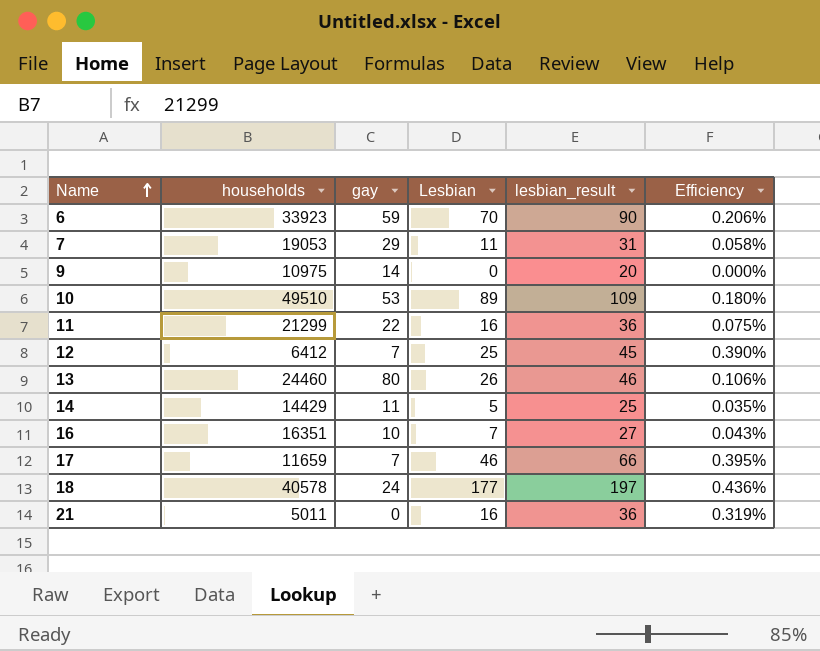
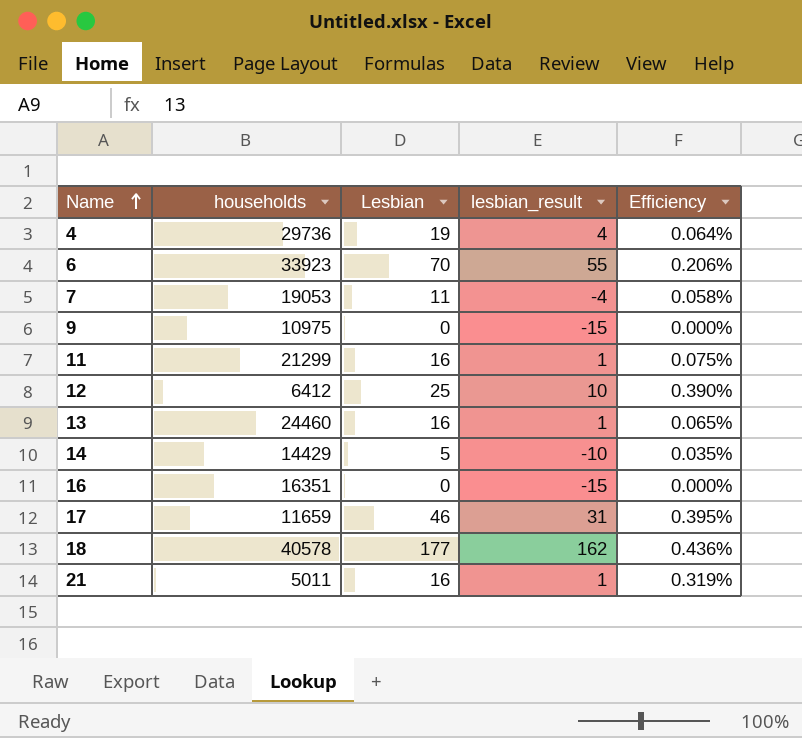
column gay | position: 3 -> none
column lesbian_result | formula: [Lesbian] + 20 -> [Lesbian] - 15
row 10: 49510 | 53 | 89 | 109 | 0.180% -> none
row 4: none -> 29736 | 19 | 4 | 0.064%
13 | Lesbian: 26 -> 16
13 | Efficiency: 0.106% -> 0.065%
16 | Lesbian: 7 -> 0
16 | Efficiency: 0.043% -> 0.000%

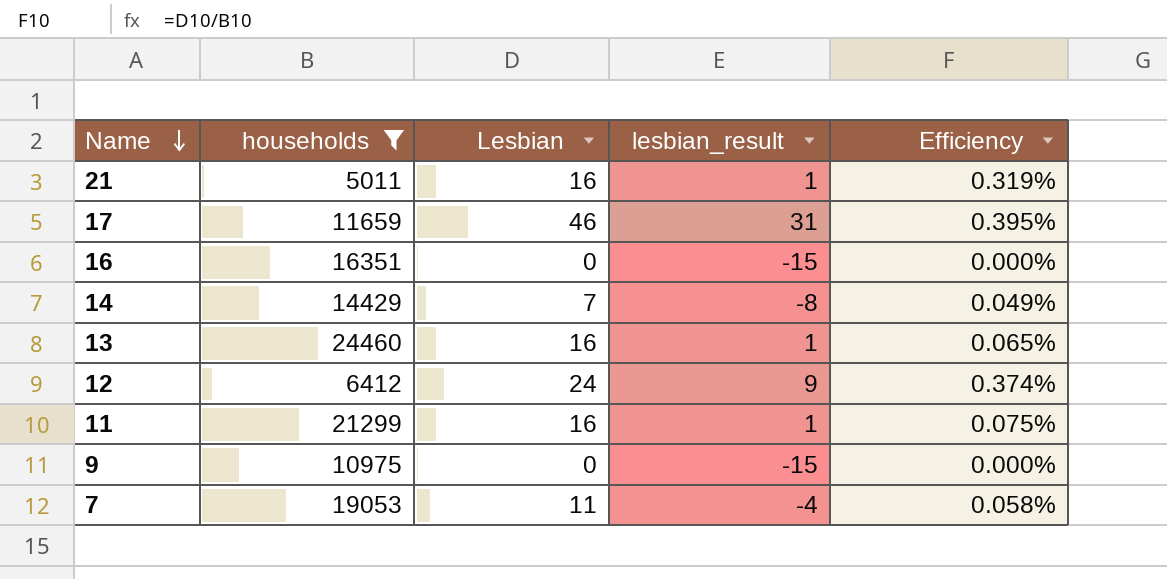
filter: none -> households <= 24460
row order: Name ascending -> Name descending
14 | Lesbian: 5 -> 7
14 | lesbian_result: -10 -> -8
14 | Efficiency: 0.035% -> 0.049%
12 | Lesbian: 25 -> 24
12 | lesbian_result: 10 -> 9
12 | Efficiency: 0.390% -> 0.374%

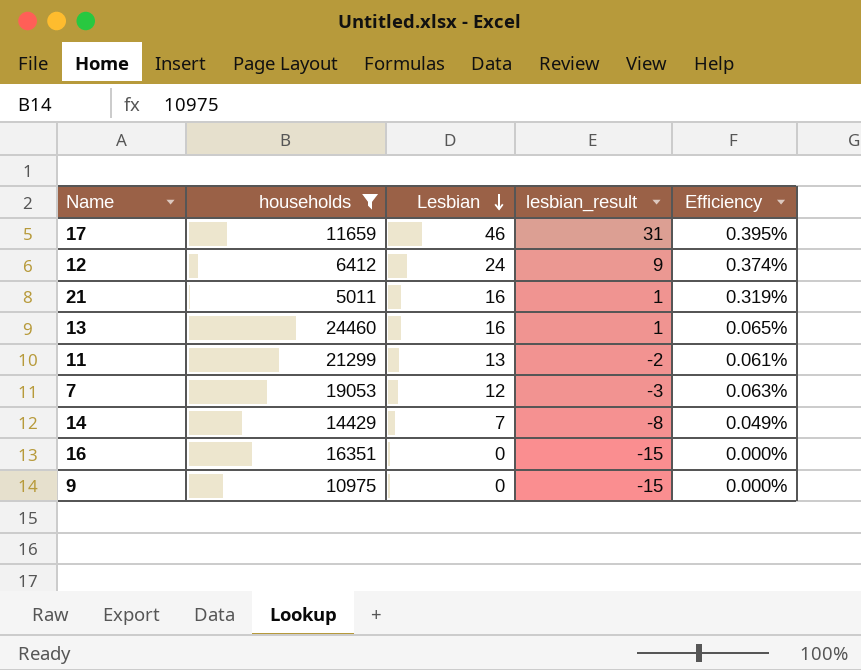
row order: Name descending -> Lesbian descending
11 | Lesbian: 16 -> 13
11 | lesbian_result: 1 -> -2
11 | Efficiency: 0.075% -> 0.061%
7 | Lesbian: 11 -> 12
7 | lesbian_result: -4 -> -3
7 | Efficiency: 0.058% -> 0.063%

